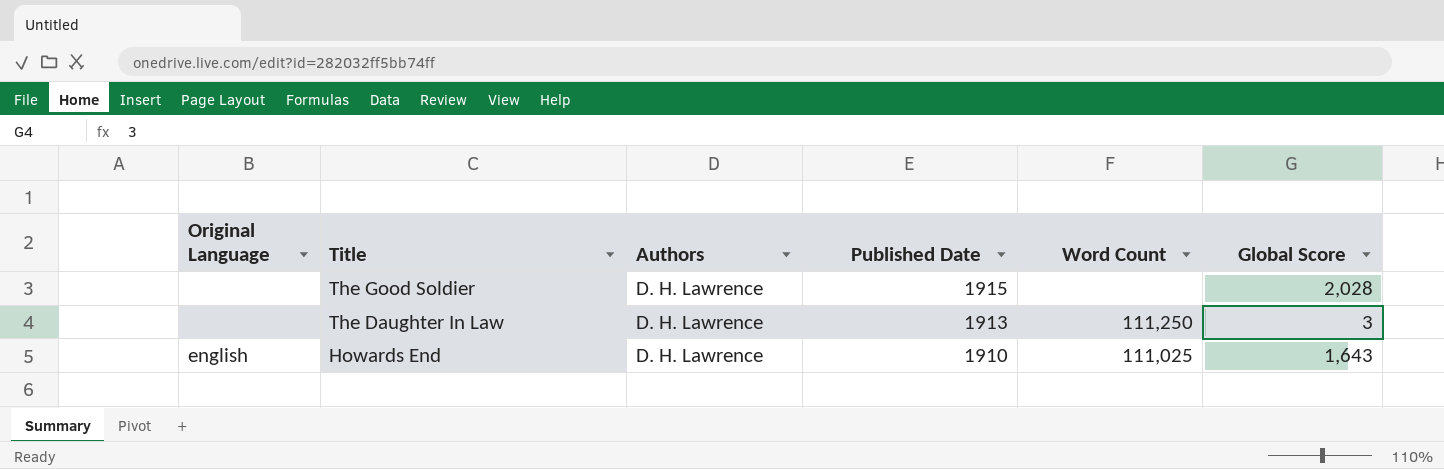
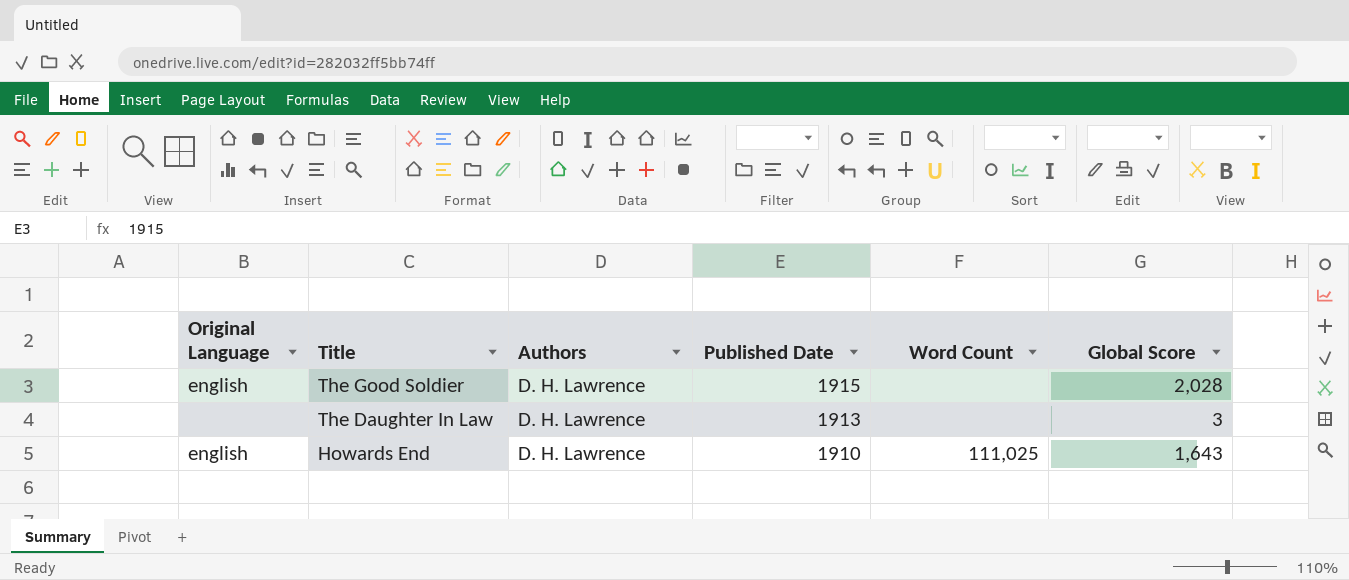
The Good Soldier | Original Language: none -> english
The Daughter In Law | Word Count: 111,250 -> none

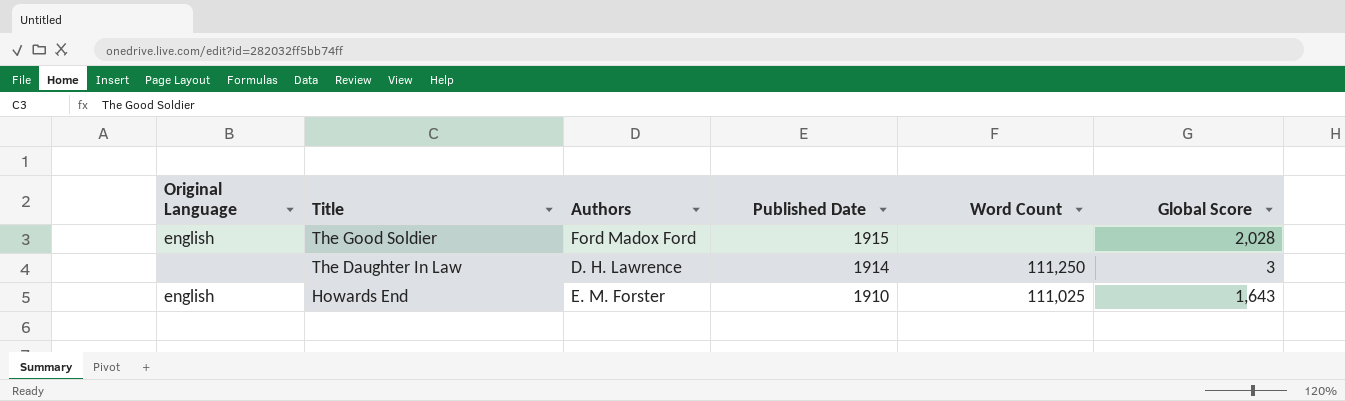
The Good Soldier | Authors: D. H. Lawrence -> Ford Madox Ford
The Daughter In Law | Published Date: 1913 -> 1914
The Daughter In Law | Word Count: none -> 111,250
Howards End | Authors: D. H. Lawrence -> E. M. Forster

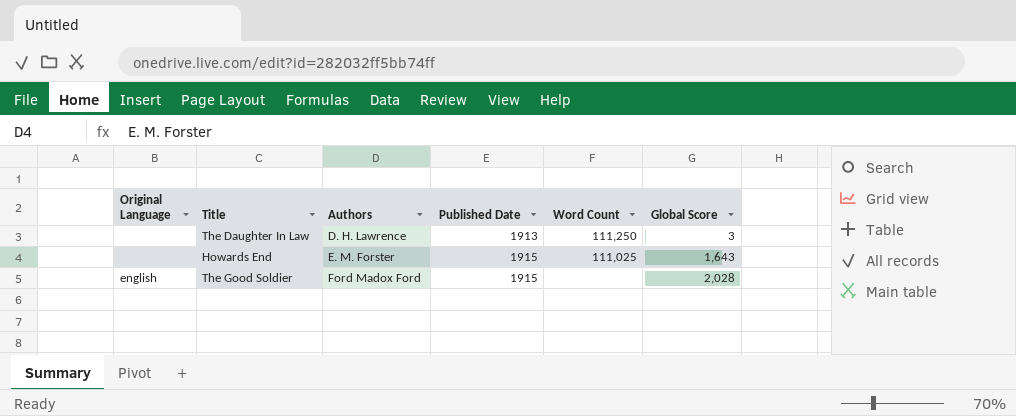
row order: Title descending -> Authors ascending
The Daughter In Law | Published Date: 1914 -> 1913
Howards End | Original Language: english -> none
Howards End | Published Date: 1910 -> 1915

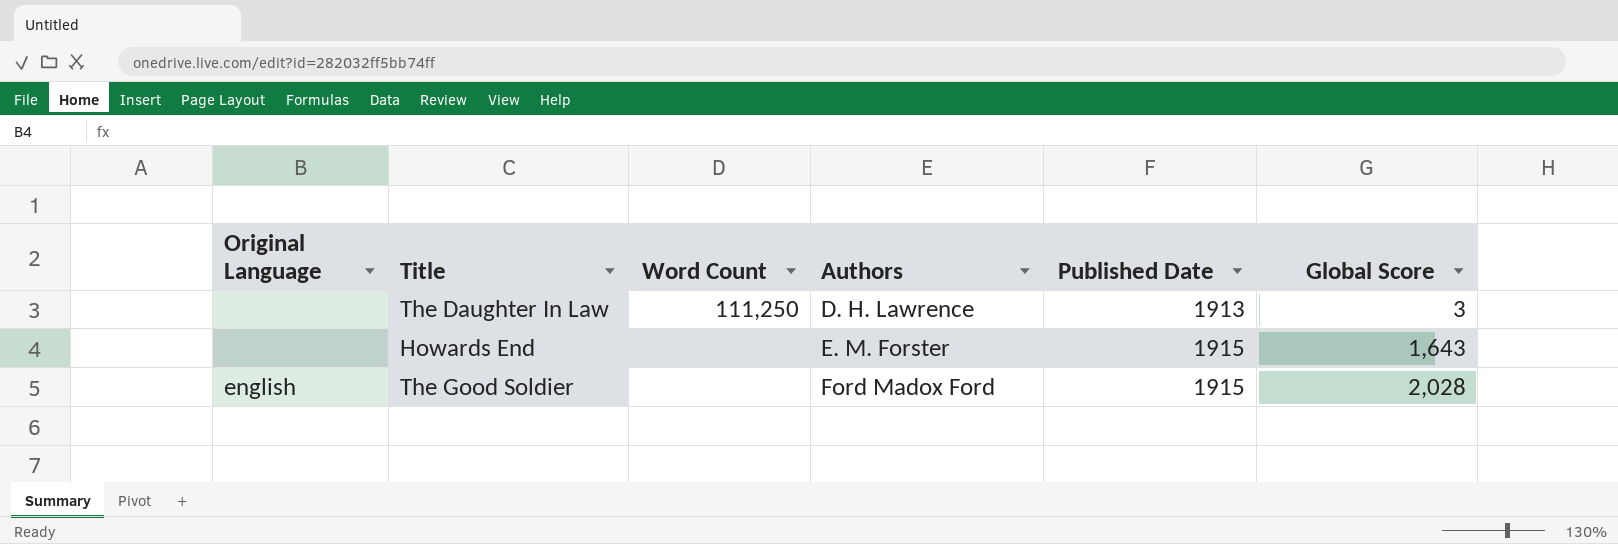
column Word Count | position: 5 -> 3
Howards End | Word Count: 111,025 -> none

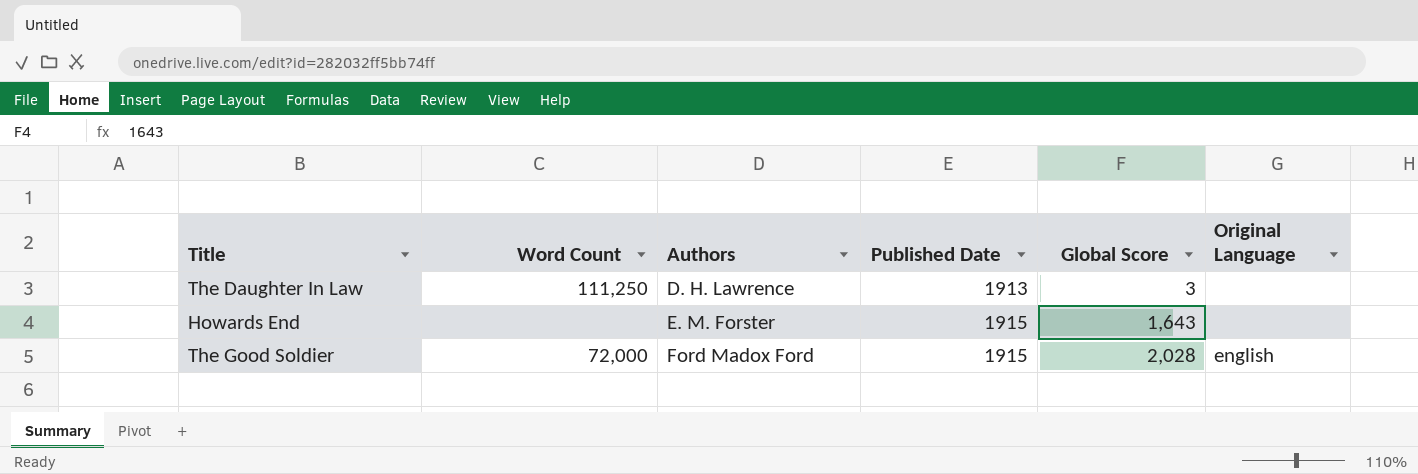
column Original Language | position: 1 -> 6
The Good Soldier | Word Count: none -> 72,000

